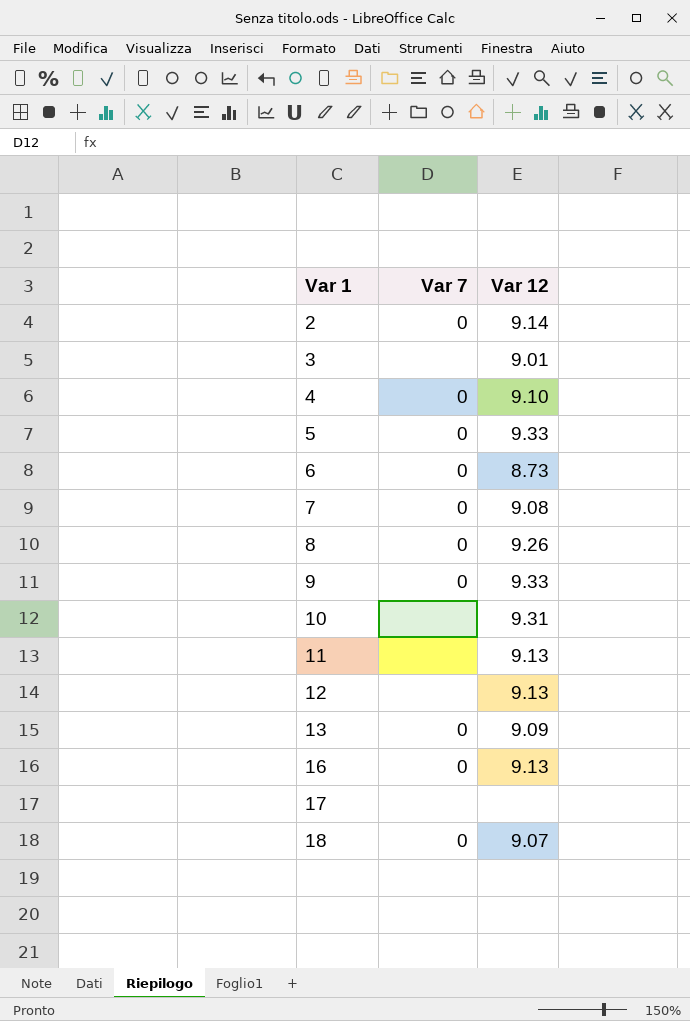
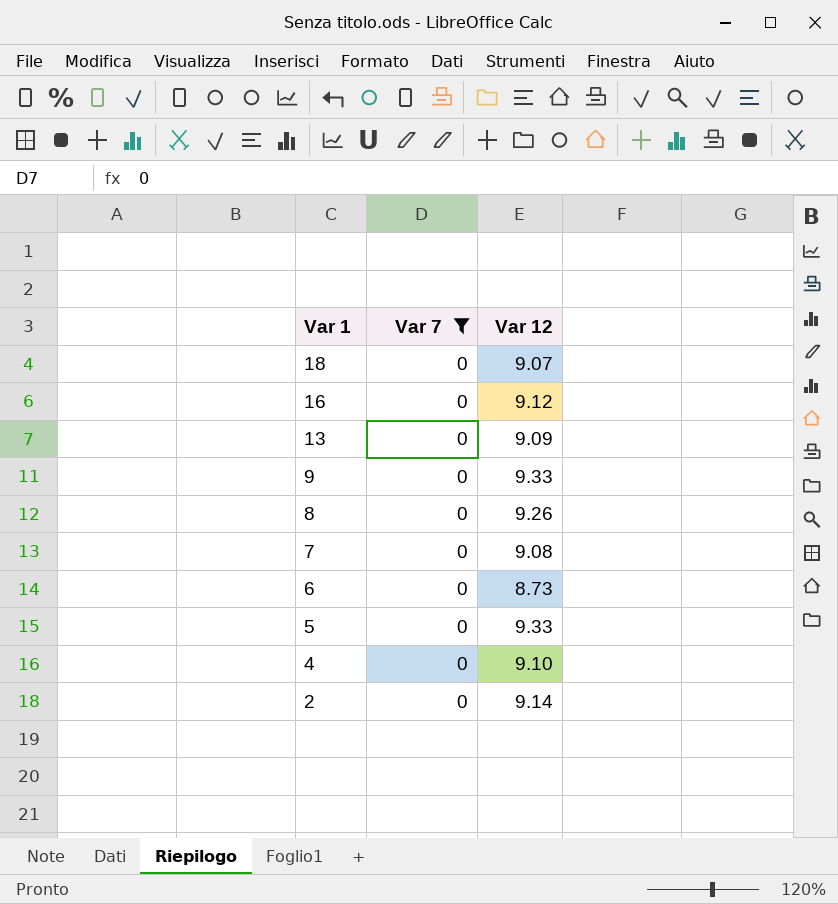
filter: none -> Var 7 = 0
row order: Var 1 ascending -> Var 1 descending
16 | Var 12: 9.13 -> 9.12

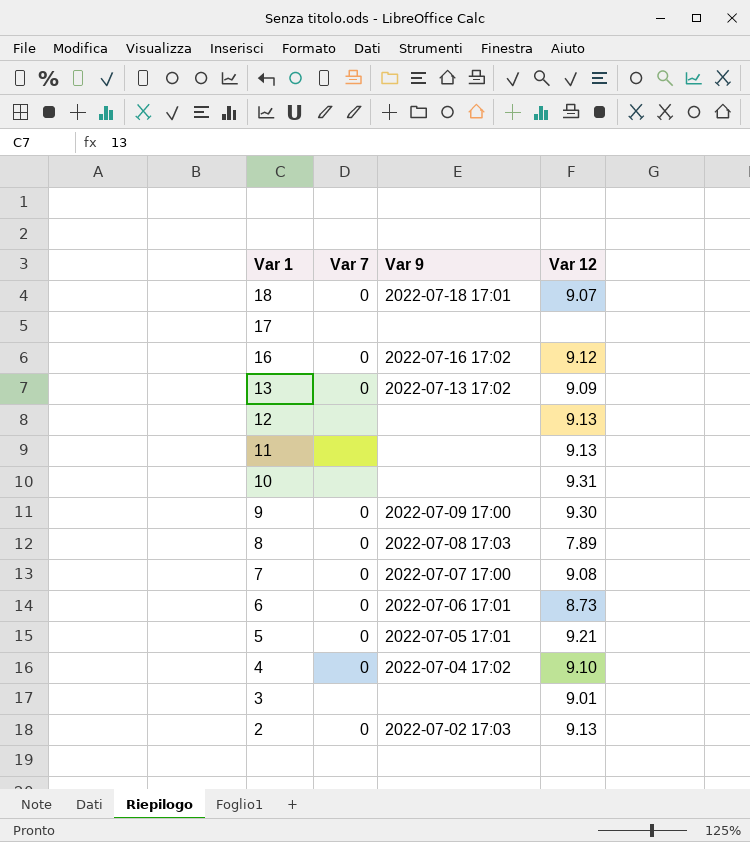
filter: Var 7 = 0 -> none
column Var 9 | position: none -> 3
9 | Var 12: 9.33 -> 9.30
8 | Var 12: 9.26 -> 7.89
5 | Var 12: 9.33 -> 9.21
2 | Var 12: 9.14 -> 9.13

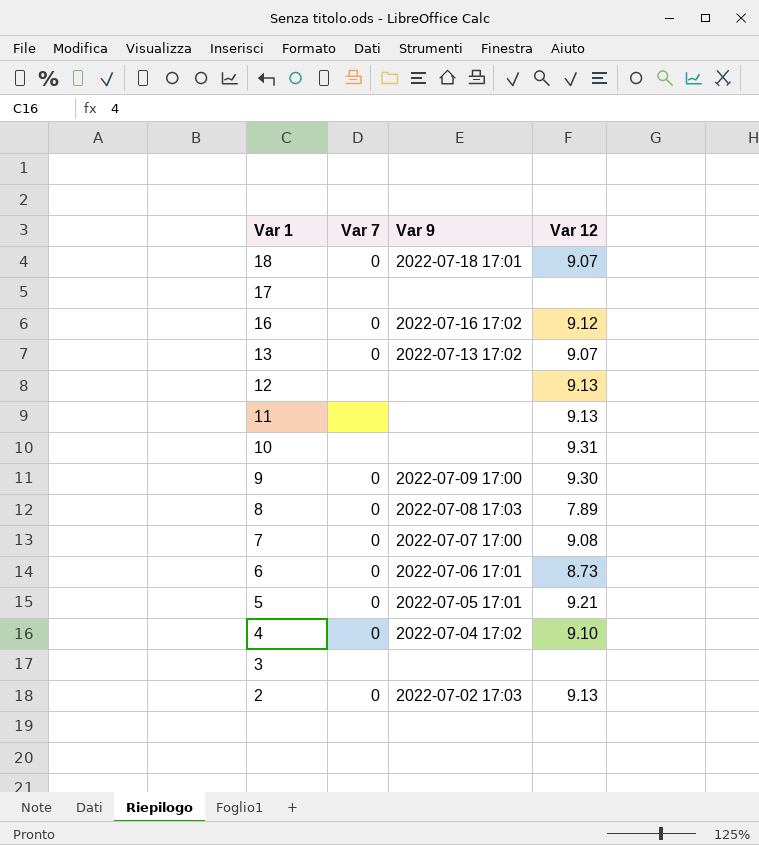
13 | Var 12: 9.09 -> 9.07
3 | Var 12: 9.01 -> none

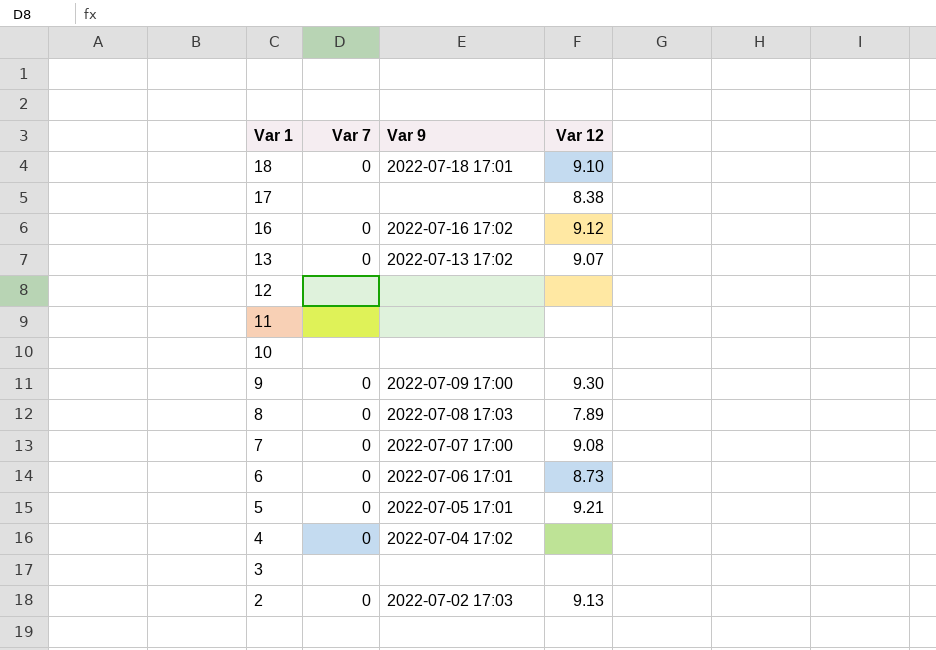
18 | Var 12: 9.07 -> 9.10
17 | Var 12: none -> 8.38
12 | Var 12: 9.13 -> none
11 | Var 12: 9.13 -> none
10 | Var 12: 9.31 -> none
4 | Var 12: 9.10 -> none

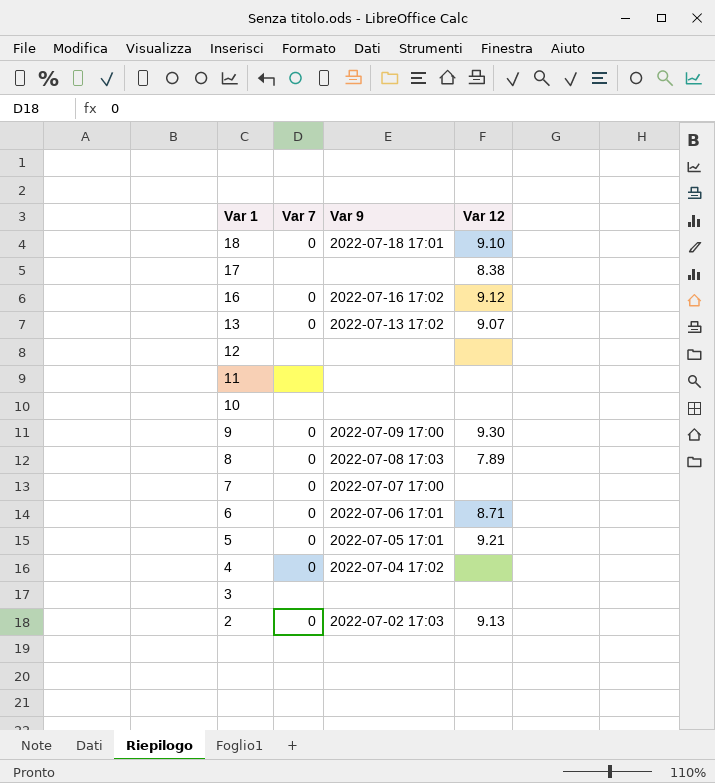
7 | Var 12: 9.08 -> none
6 | Var 12: 8.73 -> 8.71

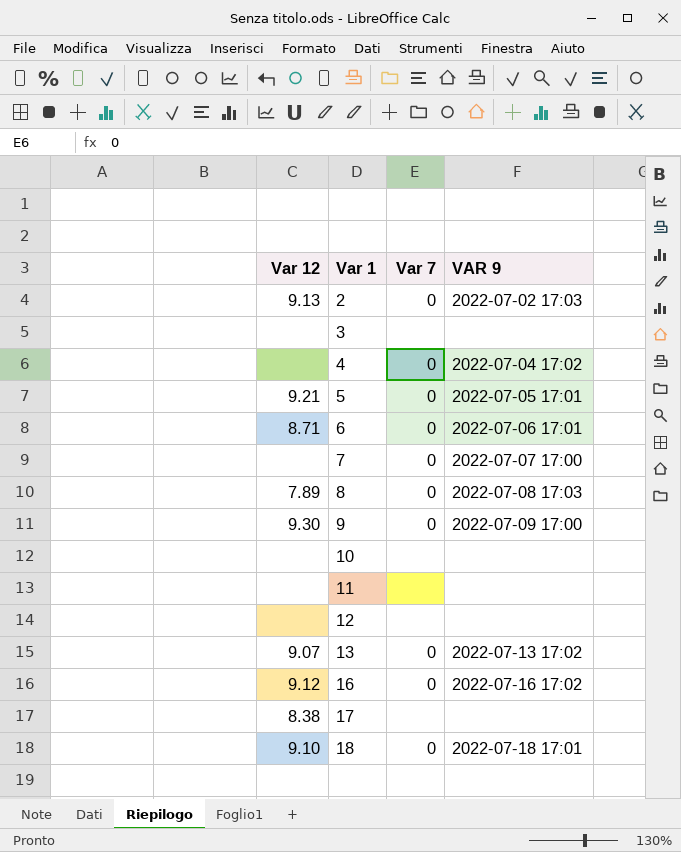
row order: Var 1 descending -> Var 1 ascending
column Var 12 | position: 4 -> 1
column name: Var 9 -> VAR 9

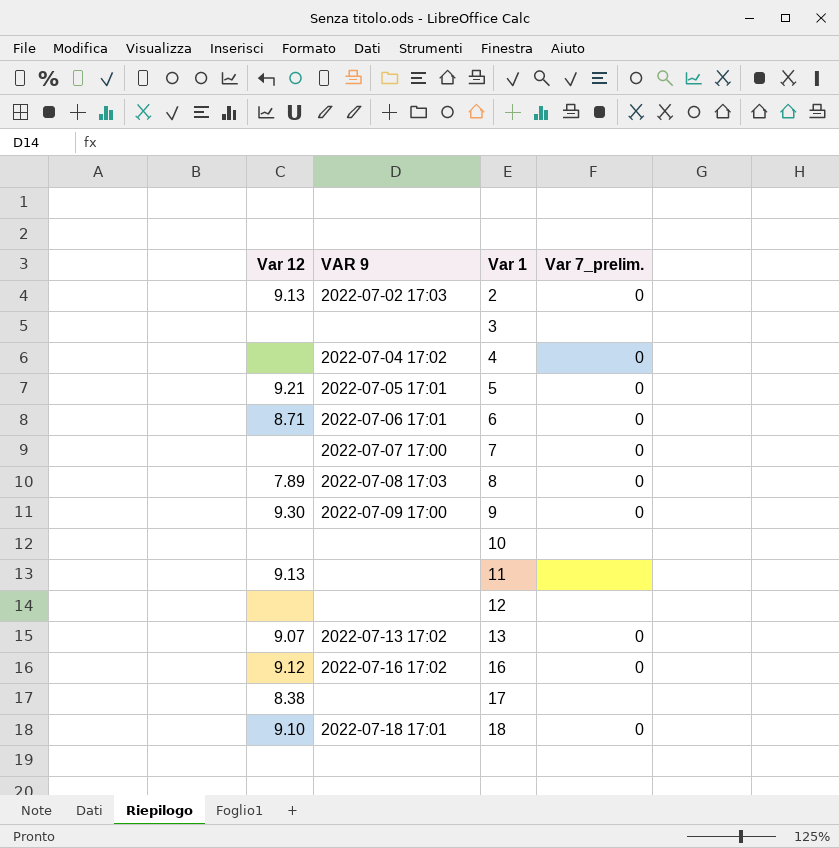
column VAR 9 | position: 4 -> 2
column name: Var 7 -> Var 7_prelim.
11 | Var 12: none -> 9.13

